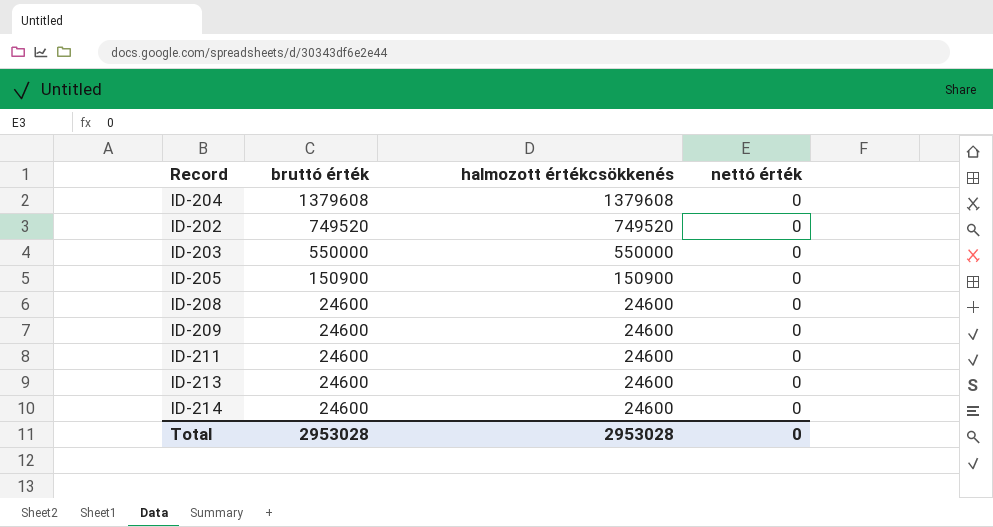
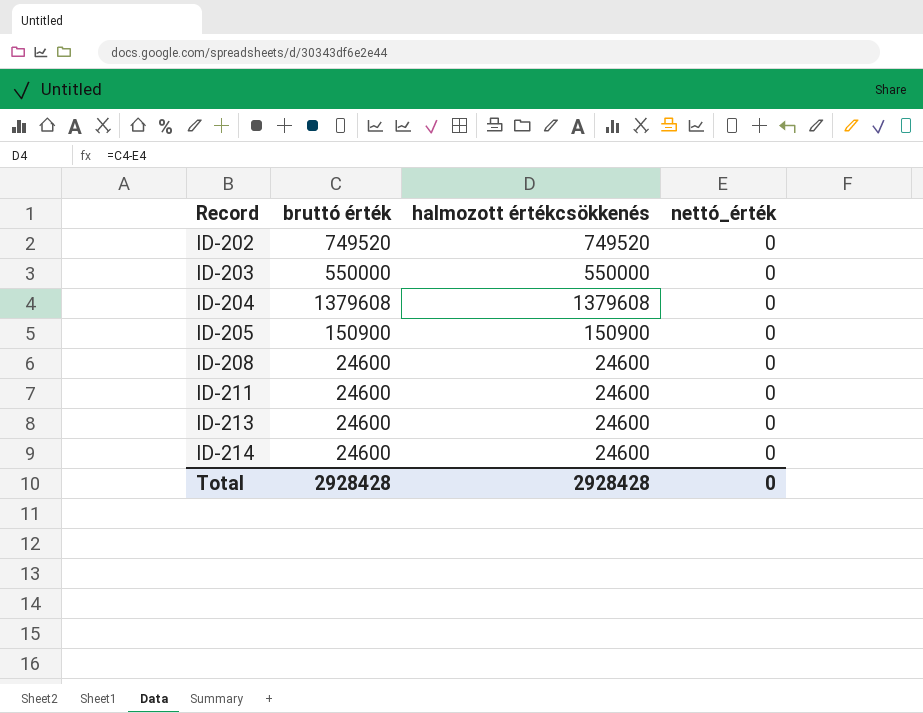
row order: bruttó érték descending -> Record ascending
column name: nettó érték -> nettó_érték
row ID-209: 24600 | 24600 | 0 -> none
Total | bruttó érték: 2953028 -> 2928428
Total | halmozott értékcsökkenés: 2953028 -> 2928428

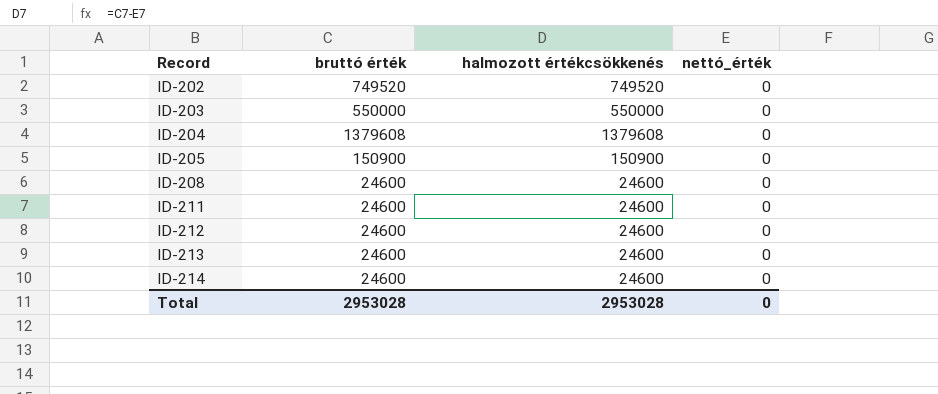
row ID-212: none -> 24600 | 24600 | 0
Total | bruttó érték: 2928428 -> 2953028
Total | halmozott értékcsökkenés: 2928428 -> 2953028

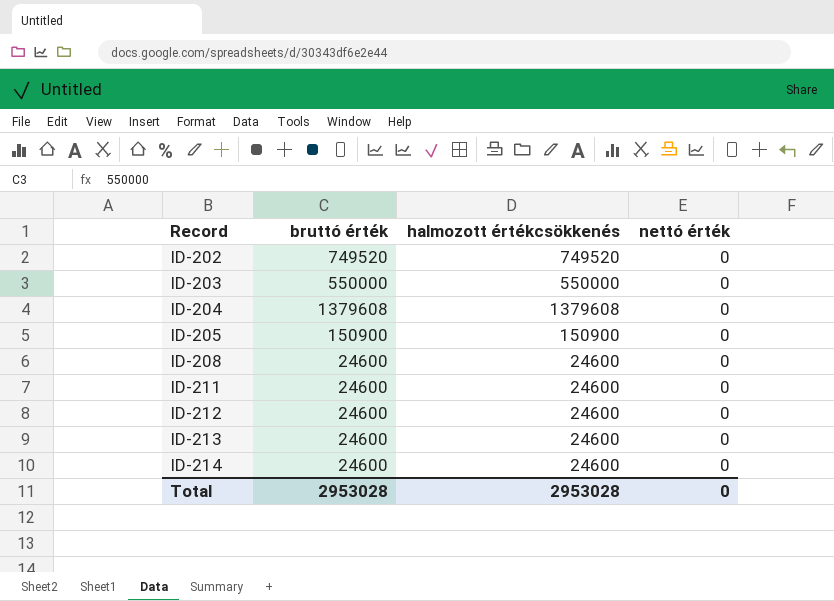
column name: nettó_érték -> nettó érték

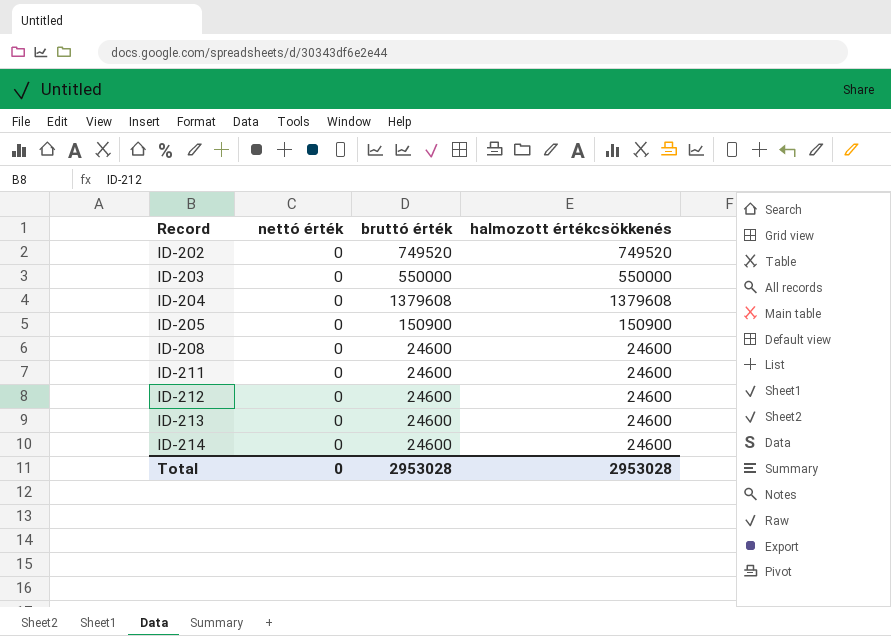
column nettó érték | position: 4 -> 2

